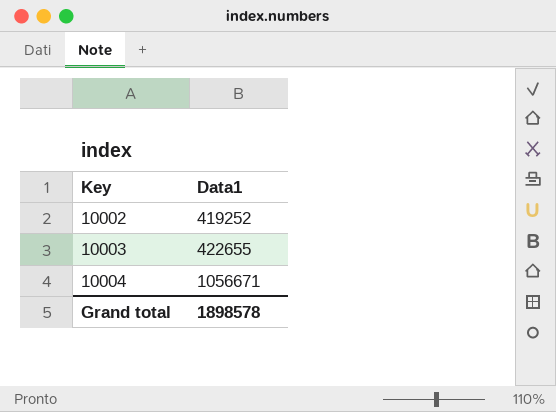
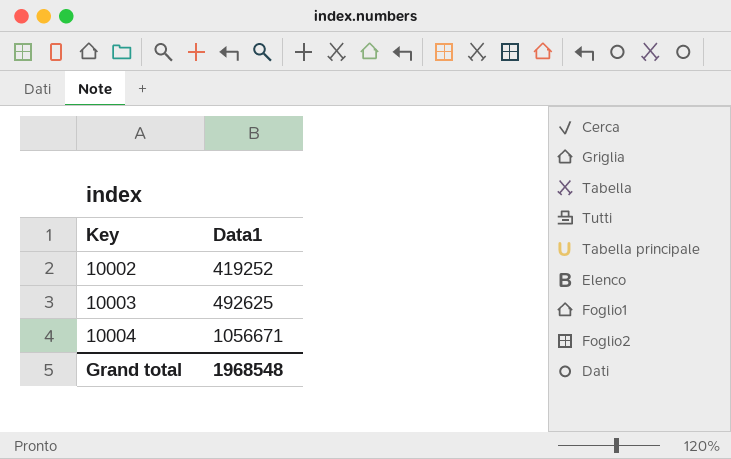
10003 | Data1: 422655 -> 492625
Grand total | Data1: 1898578 -> 1968548

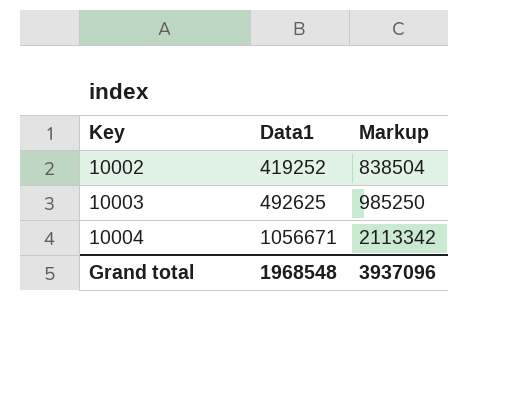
column Markup | formula: none -> [Data1] * 2

